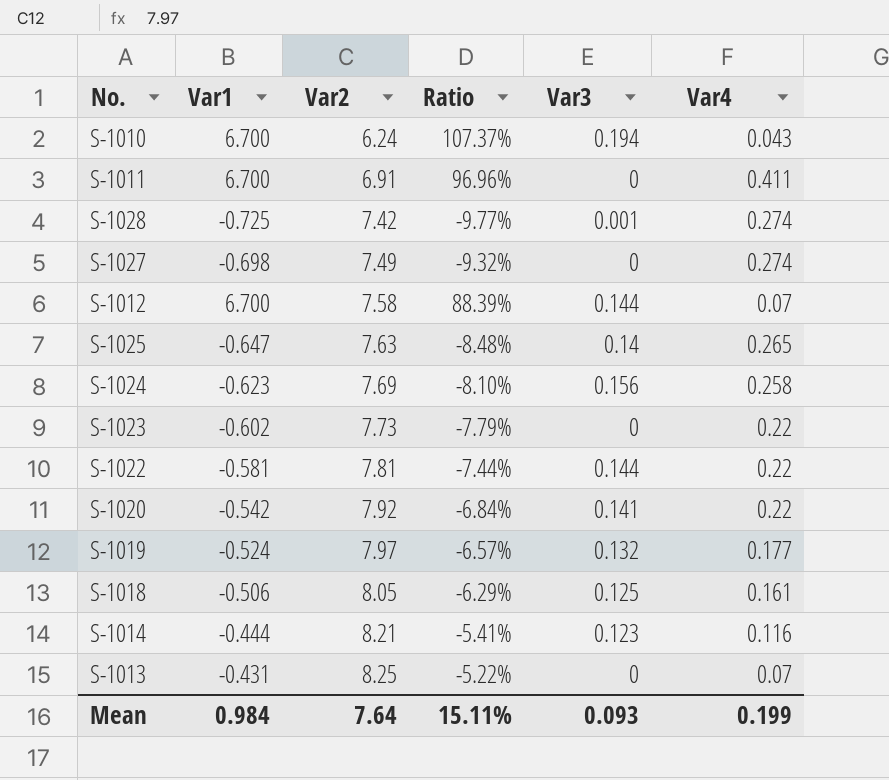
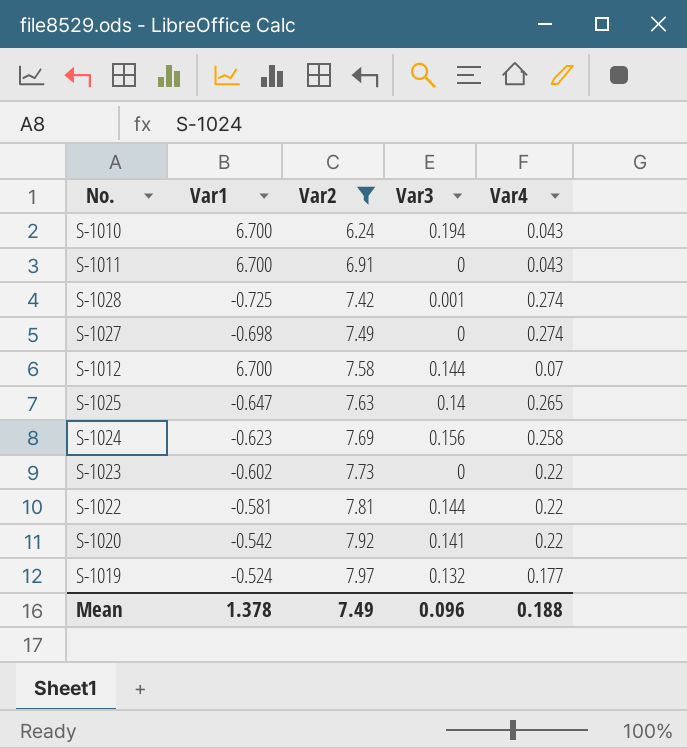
filter: none -> Var2 <= 7.97
column Ratio | formula: [Var1] / [Var2] -> none
S-1011 | Var4: 0.411 -> 0.043
Mean | Var1: 0.984 -> 1.378
Mean | Var2: 7.64 -> 7.49
Mean | Var3: 0.093 -> 0.096
Mean | Var4: 0.199 -> 0.188

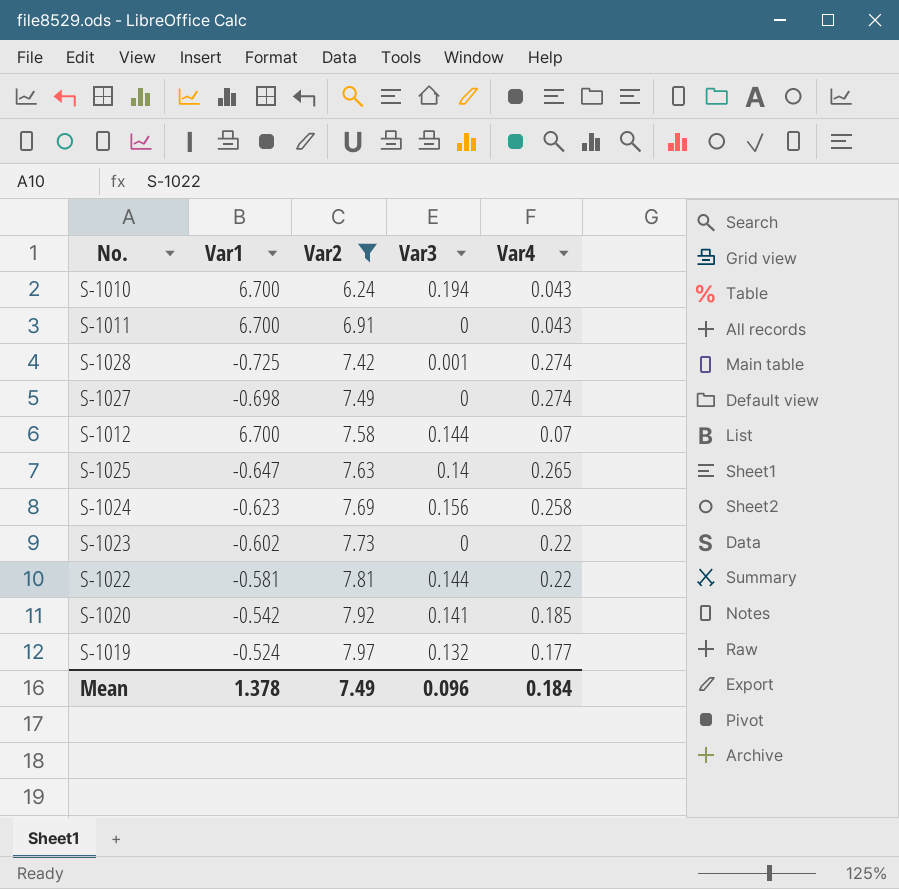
S-1020 | Var4: 0.22 -> 0.185
Mean | Var4: 0.188 -> 0.184

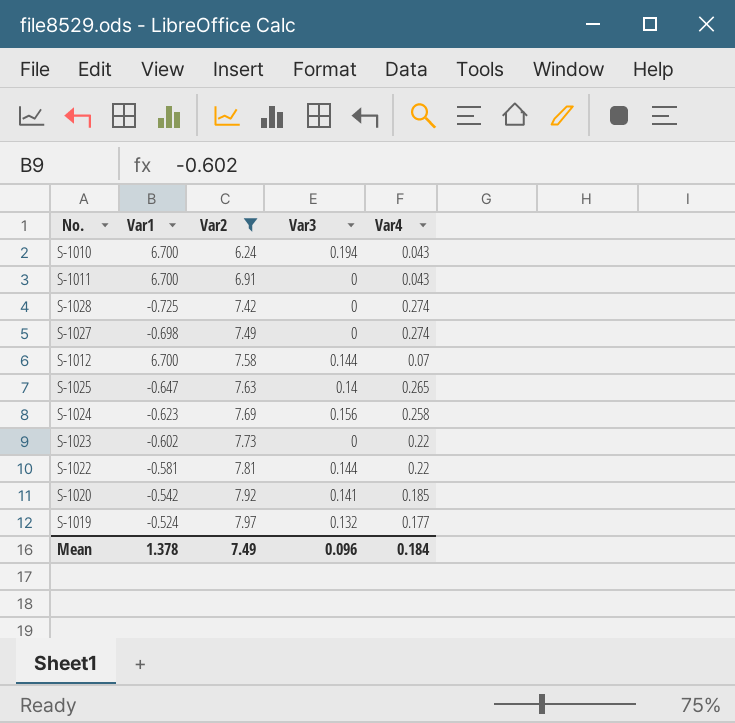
S-1028 | Var3: 0.001 -> 0

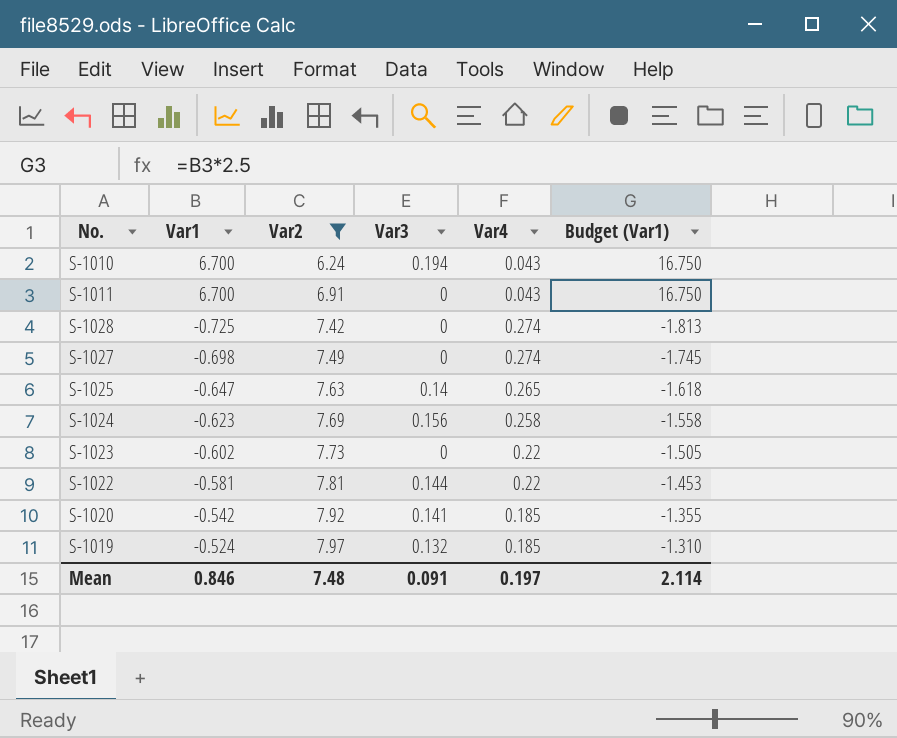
column Budget (Var1) | formula: none -> [Var1] * 2.5
row S-1012: 6.700 | 7.58 | 0.144 | 0.07 -> none
S-1019 | Var4: 0.177 -> 0.185
Mean | Var1: 1.378 -> 0.846
Mean | Var2: 7.49 -> 7.48
Mean | Var3: 0.096 -> 0.091
Mean | Var4: 0.184 -> 0.197

